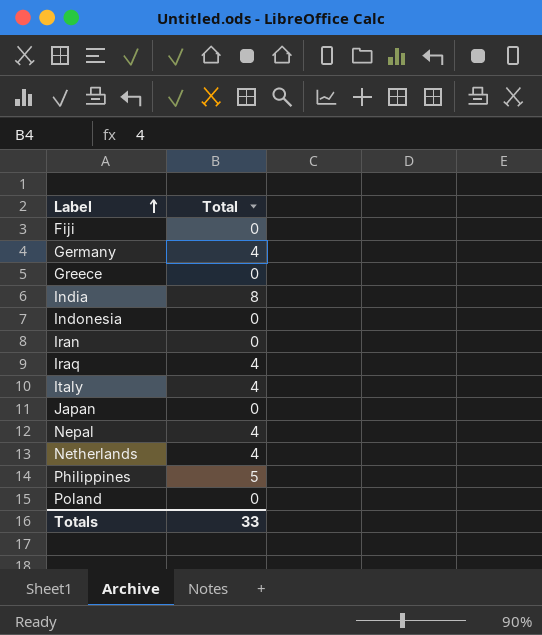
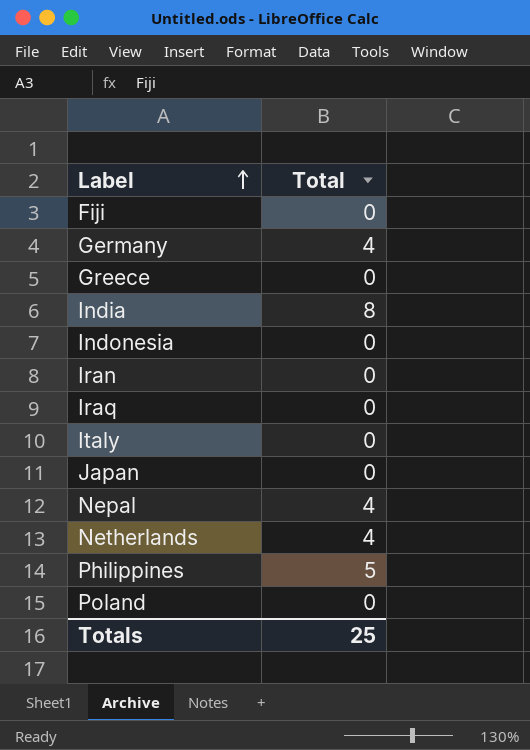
Iraq | Total: 4 -> 0
Italy | Total: 4 -> 0
Totals | Total: 33 -> 25

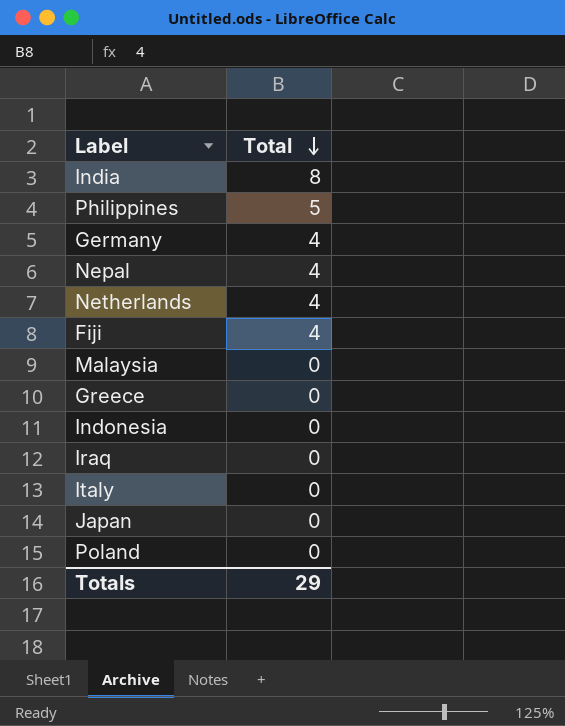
row order: Label ascending -> Total descending
row Iran: 0 -> none
Fiji | Total: 0 -> 4
row Malaysia: none -> 0
Totals | Total: 25 -> 29

